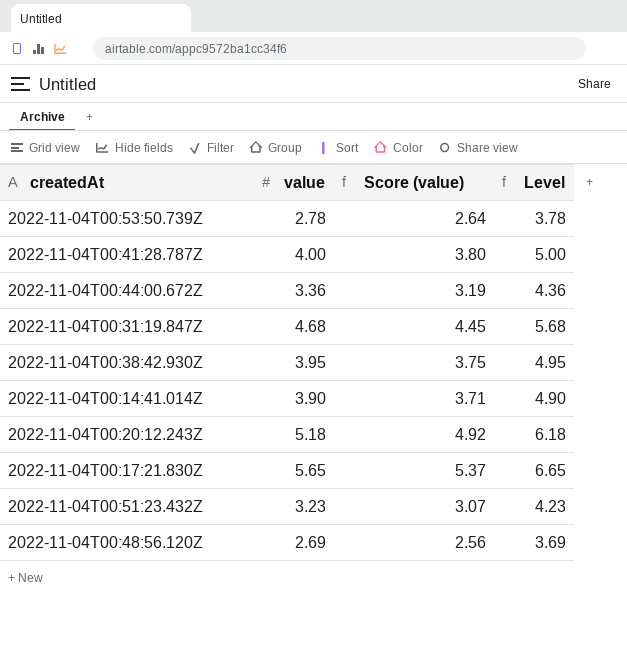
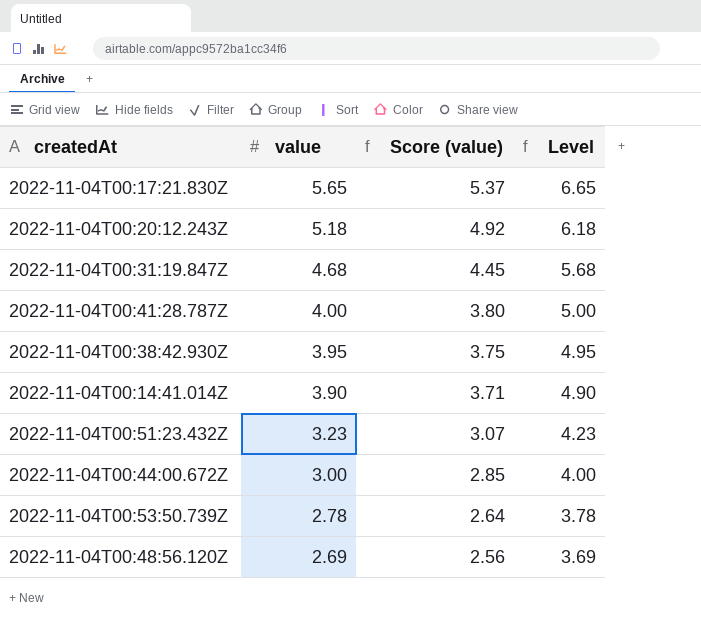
row order: none -> value descending
2022-11-04T00:44:00.672Z | value: 3.36 -> 3.00
2022-11-04T00:44:00.672Z | Score (value): 3.19 -> 2.85
2022-11-04T00:44:00.672Z | Level: 4.36 -> 4.00

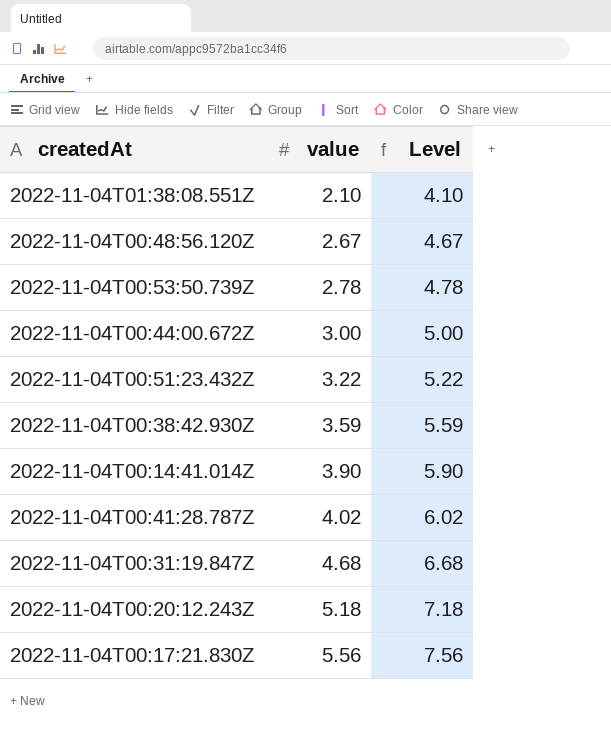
row order: value descending -> value ascending
column Score (value) | formula: [value] * 0.95 -> none
column Level | formula: [value] + 1 -> [value] + 2
row 2022-11-04T01:38:08.551Z: none -> 2.10 | 4.10
2022-11-04T00:48:56.120Z | value: 2.69 -> 2.67
2022-11-04T00:51:23.432Z | value: 3.23 -> 3.22
2022-11-04T00:38:42.930Z | value: 3.95 -> 3.59
2022-11-04T00:41:28.787Z | value: 4.00 -> 4.02
2022-11-04T00:17:21.830Z | value: 5.65 -> 5.56

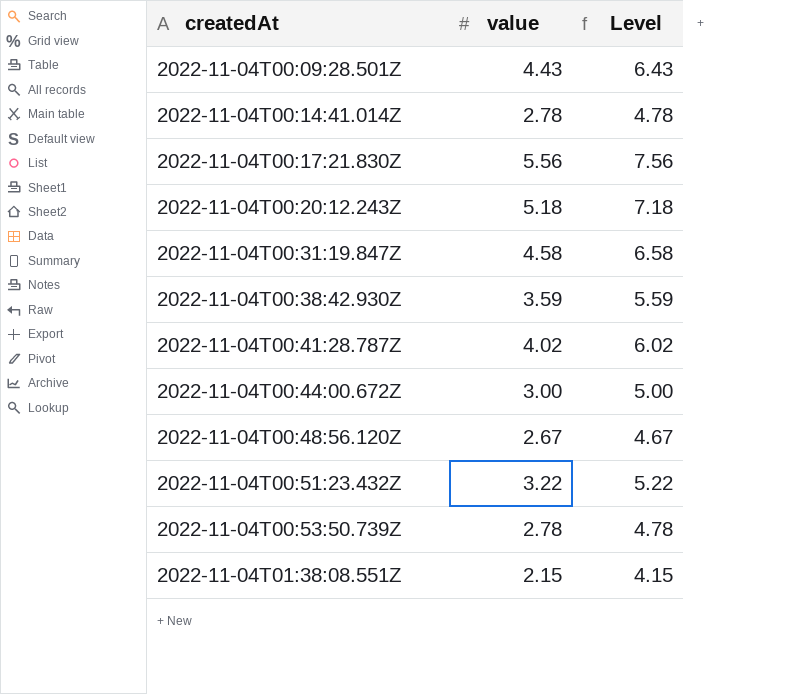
row order: value ascending -> createdAt ascending
row 2022-11-04T00:09:28.501Z: none -> 4.43 | 6.43
2022-11-04T00:14:41.014Z | value: 3.90 -> 2.78
2022-11-04T00:14:41.014Z | Level: 5.90 -> 4.78
2022-11-04T00:31:19.847Z | value: 4.68 -> 4.58
2022-11-04T00:31:19.847Z | Level: 6.68 -> 6.58
2022-11-04T01:38:08.551Z | value: 2.10 -> 2.15
2022-11-04T01:38:08.551Z | Level: 4.10 -> 4.15

